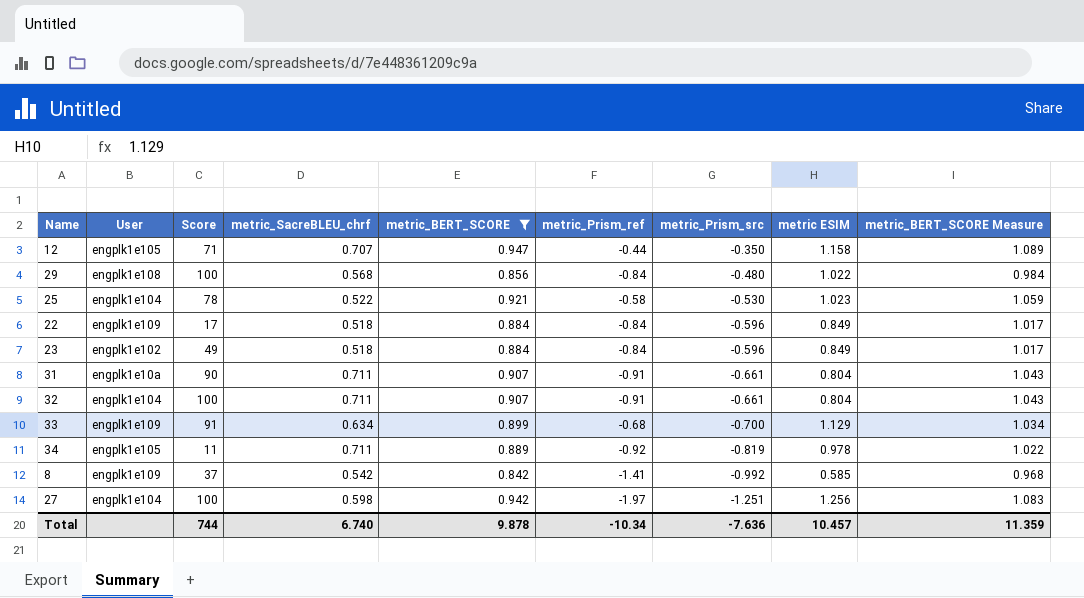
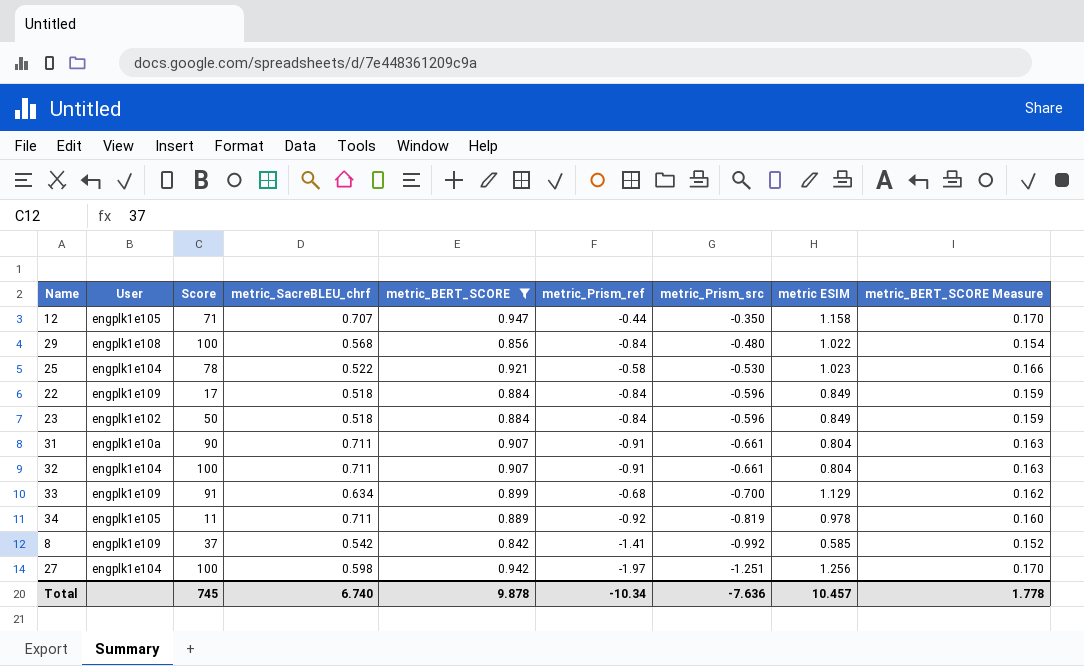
column metric_BERT_SCORE Measure | formula: [metric_BERT_SCORE] * 1.15 -> [metric_BERT_SCORE] * 0.18
23 | Score: 49 -> 50
Total | Score: 744 -> 745
Total | metric_BERT_SCORE Measure: 11.359 -> 1.778

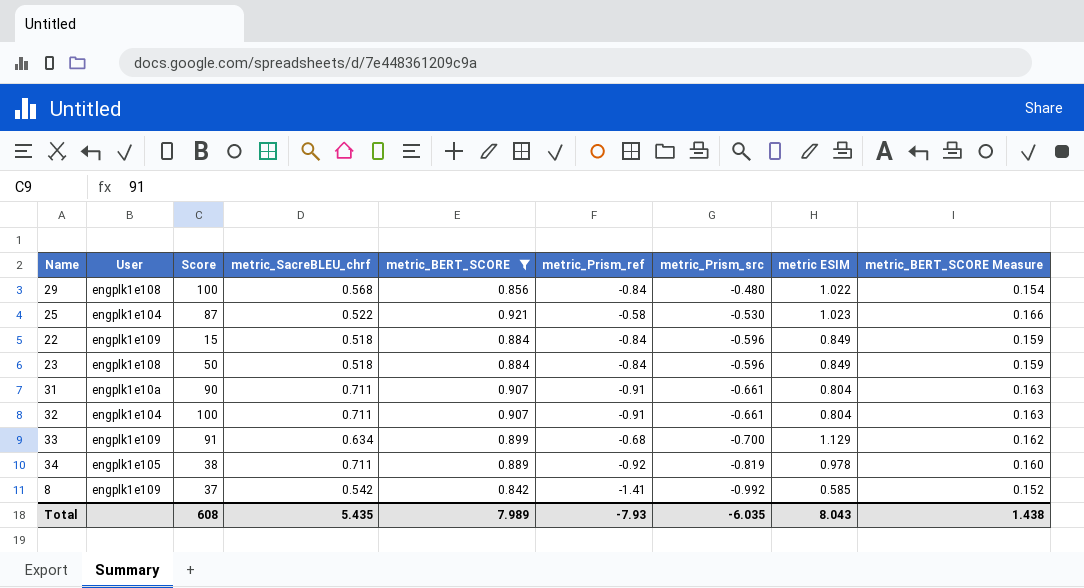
row 12: engplk1e105 | 71 | 0.707 | 0.947 | -0.44 | -0.350 | 1.158 | 0.170 -> none
row 27: engplk1e104 | 100 | 0.598 | 0.942 | -1.97 | -1.251 | 1.256 | 0.170 -> none
25 | Score: 78 -> 87
22 | Score: 17 -> 15
23 | User: engplk1e102 -> engplk1e108
34 | Score: 11 -> 38
Total | Score: 745 -> 608
Total | metric_SacreBLEU_chrf: 6.740 -> 5.435
Total | metric_BERT_SCORE: 9.878 -> 7.989
Total | metric_Prism_ref: -10.34 -> -7.93
Total | metric_Prism_src: -7.636 -> -6.035
Total | metric ESIM: 10.457 -> 8.043
Total | metric_BERT_SCORE Measure: 1.778 -> 1.438

